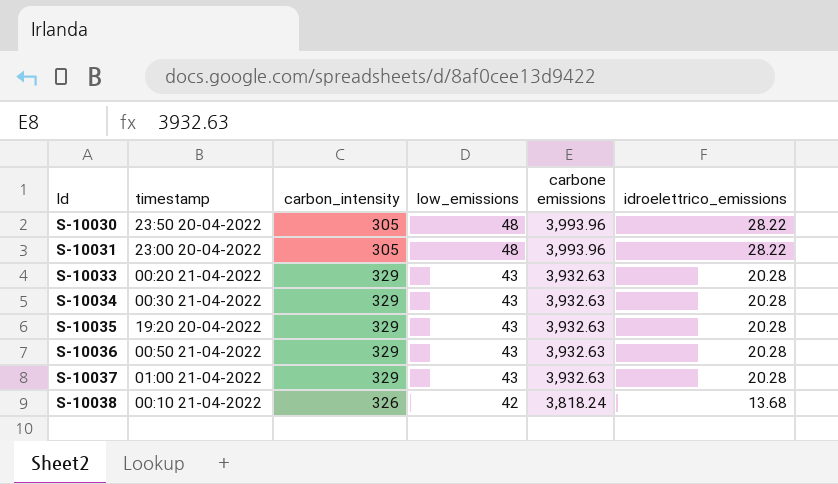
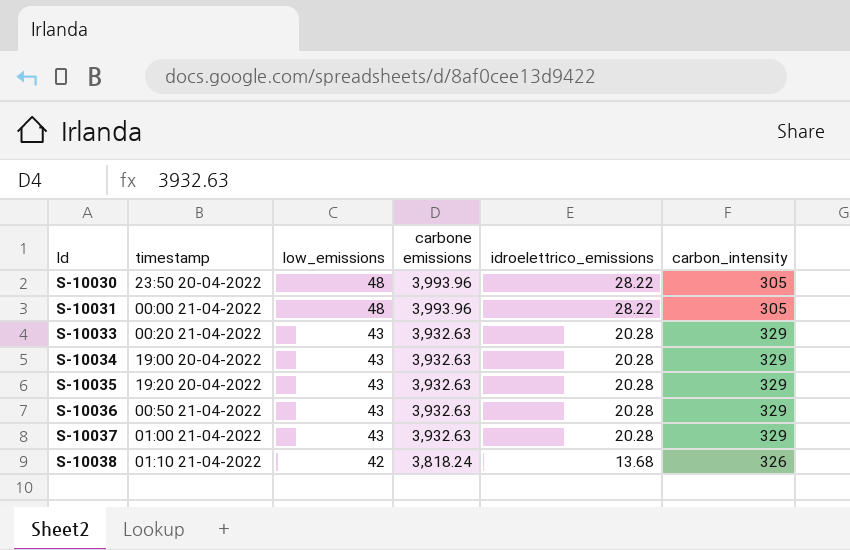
column carbon_intensity | position: 3 -> 6
S-10031 | timestamp: 23:00 20-04-2022 -> 00:00 21-04-2022
S-10034 | timestamp: 00:30 21-04-2022 -> 19:00 20-04-2022
S-10038 | timestamp: 00:10 21-04-2022 -> 01:10 21-04-2022

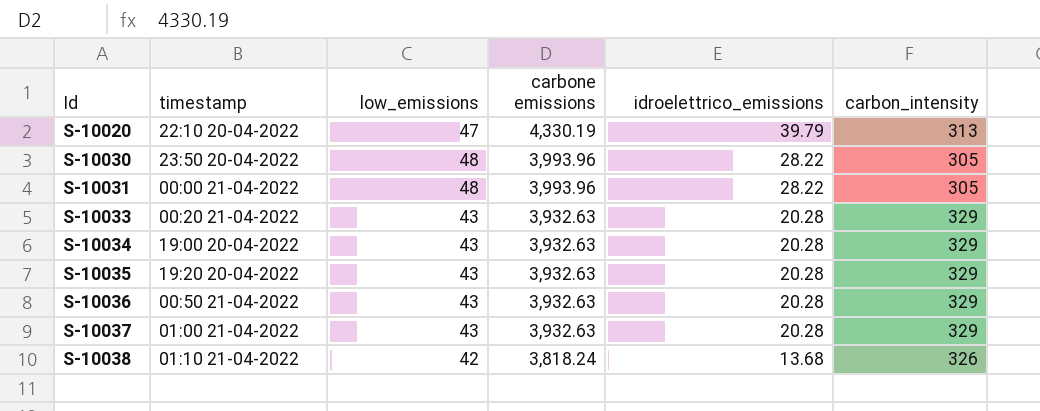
row S-10020: none -> 22:10 20-04-2022 | 47 | 4,330.19 | 39.79 | 313

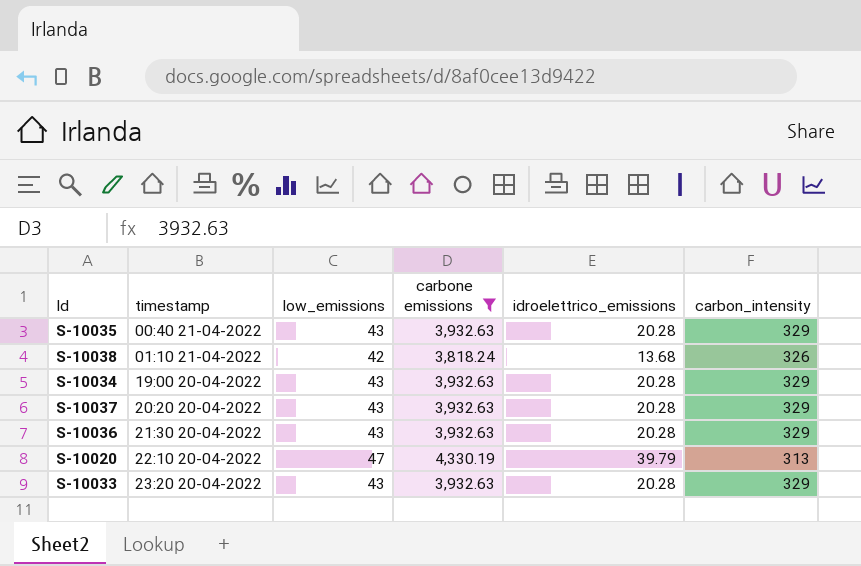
filter: none -> carbone emissions != 3,993.96
row order: Id ascending -> timestamp ascending
S-10035 | timestamp: 19:20 20-04-2022 -> 00:40 21-04-2022
S-10037 | timestamp: 01:00 21-04-2022 -> 20:20 20-04-2022
S-10036 | timestamp: 00:50 21-04-2022 -> 21:30 20-04-2022
S-10033 | timestamp: 00:20 21-04-2022 -> 23:20 20-04-2022

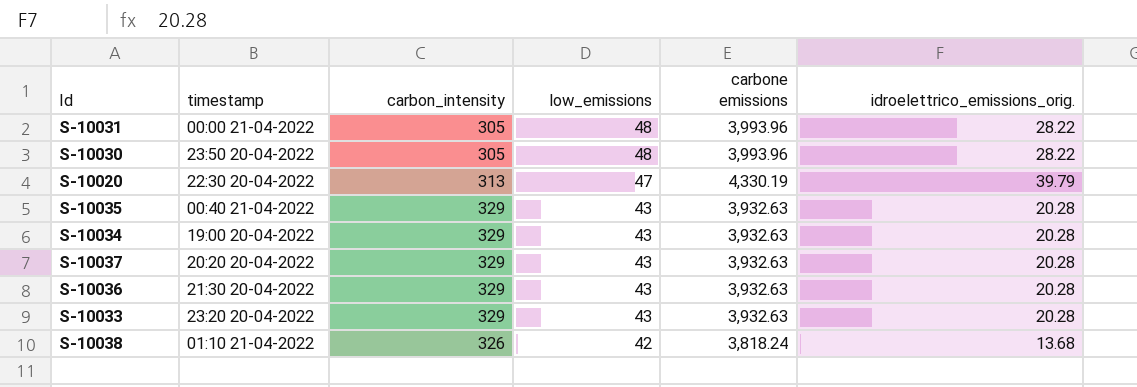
filter: carbone emissions != 3,993.96 -> none
row order: timestamp ascending -> low_emissions descending
column carbon_intensity | position: 6 -> 3
column name: idroelettrico_emissions -> idroelettrico_emissions_orig.
S-10020 | timestamp: 22:10 20-04-2022 -> 22:30 20-04-2022

